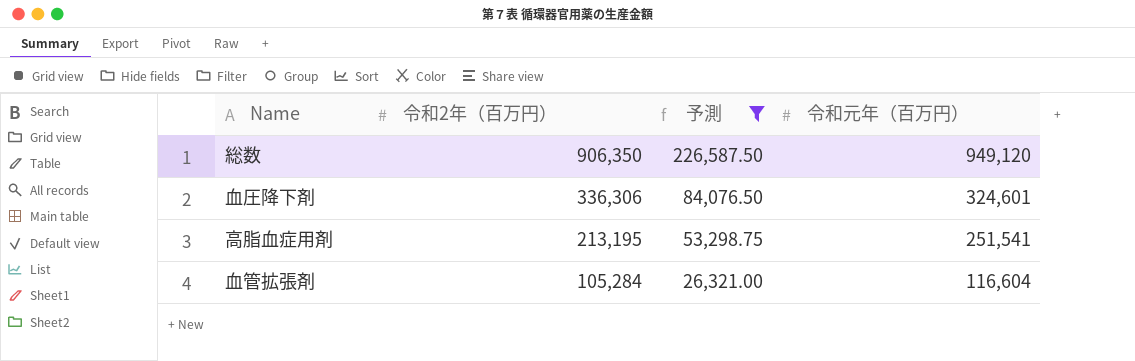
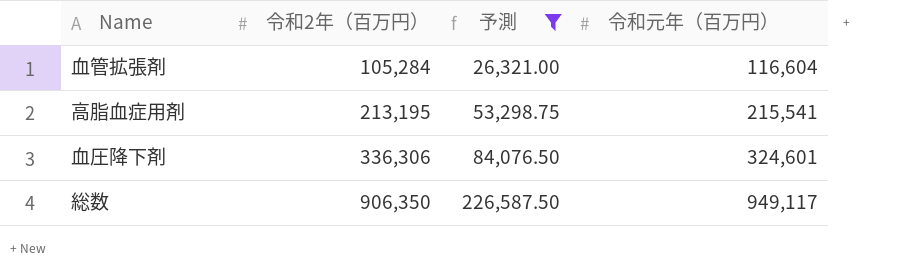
row order: 令和2年（百万円） descending -> 令和2年（百万円） ascending
高脂血症用剤 | 令和元年（百万円）: 251,541 -> 215,541
総数 | 令和元年（百万円）: 949,120 -> 949,117

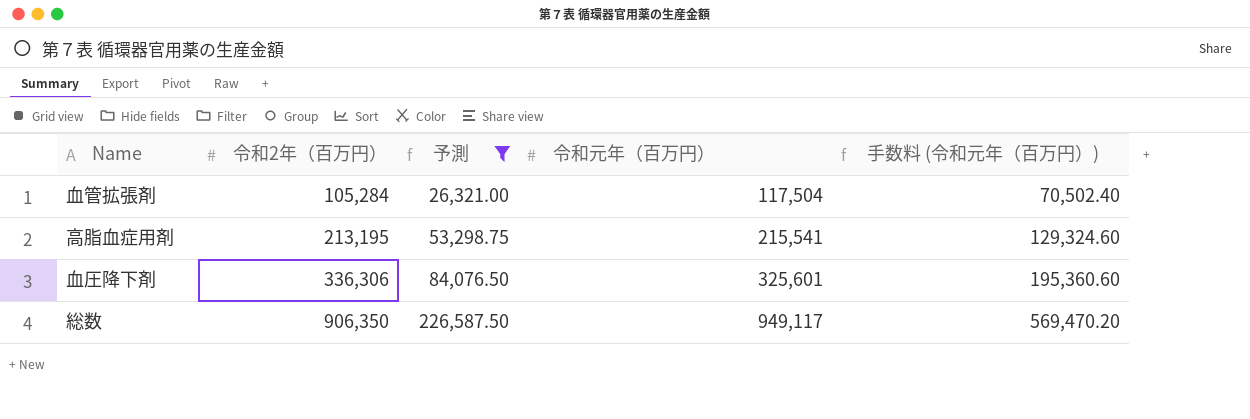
column 手数料 (令和元年（百万円）) | formula: none -> [令和元年（百万円）] * 0.6
血管拡張剤 | 令和元年（百万円）: 116,604 -> 117,504
血圧降下剤 | 令和元年（百万円）: 324,601 -> 325,601

